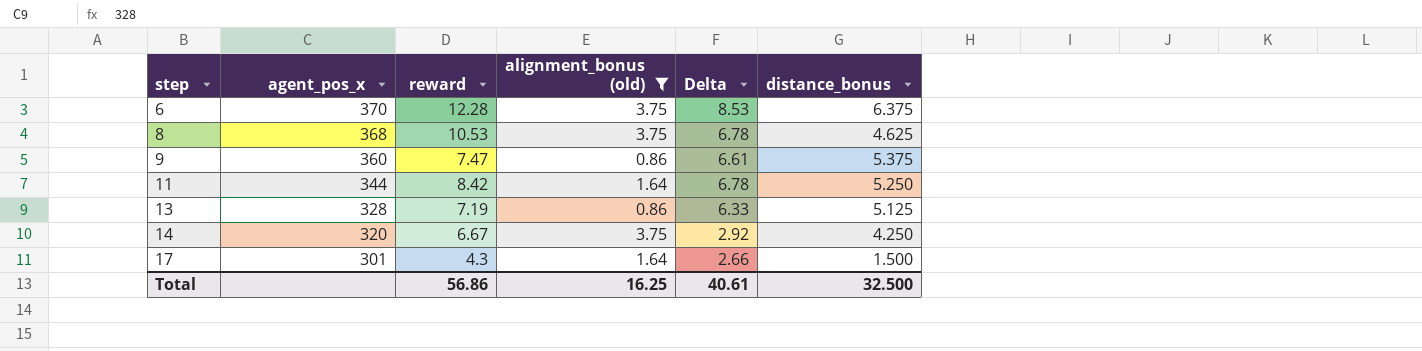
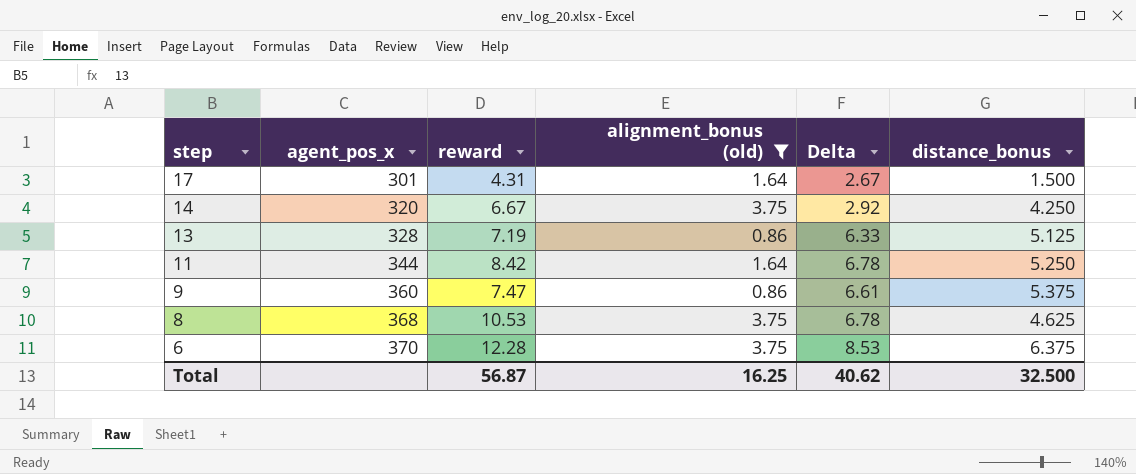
row order: step ascending -> step descending
17 | reward: 4.3 -> 4.31
17 | Delta: 2.66 -> 2.67
Total | reward: 56.86 -> 56.87
Total | Delta: 40.61 -> 40.62

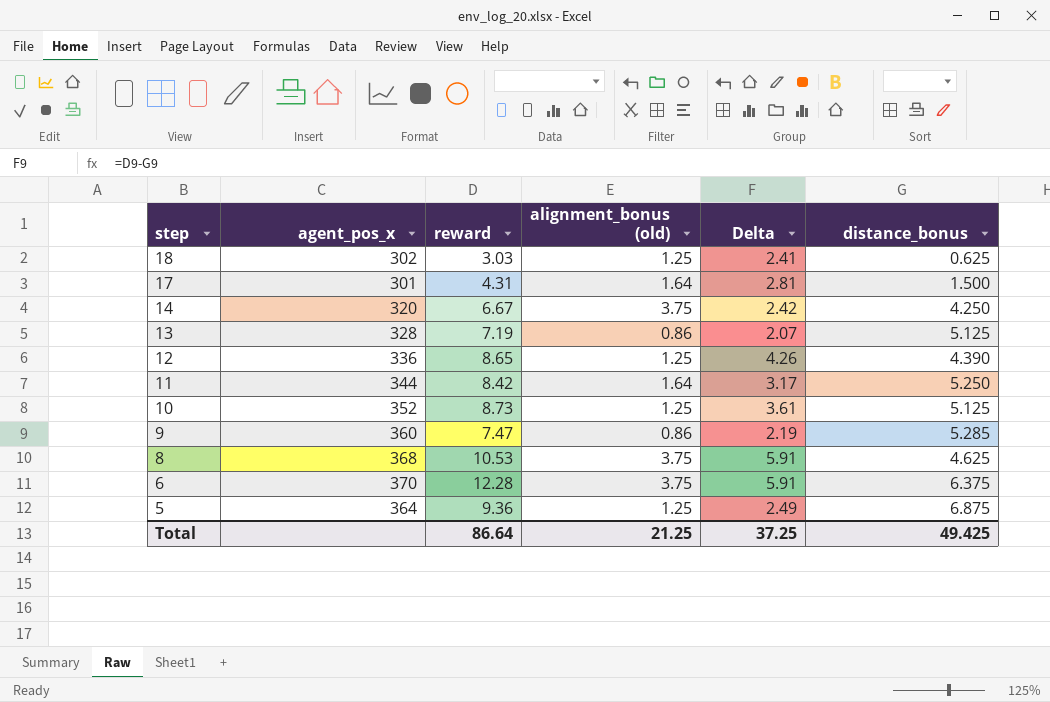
filter: alignment_bonus (old) != 1.25 -> none
column Delta | formula: [reward] - [alignment_bonus (old)] -> [reward] - [distance_bonus]
9 | distance_bonus: 5.375 -> 5.285
Total | reward: 56.87 -> 86.64
Total | alignment_bonus (old): 16.25 -> 21.25
Total | Delta: 40.62 -> 37.25
Total | distance_bonus: 32.500 -> 49.425

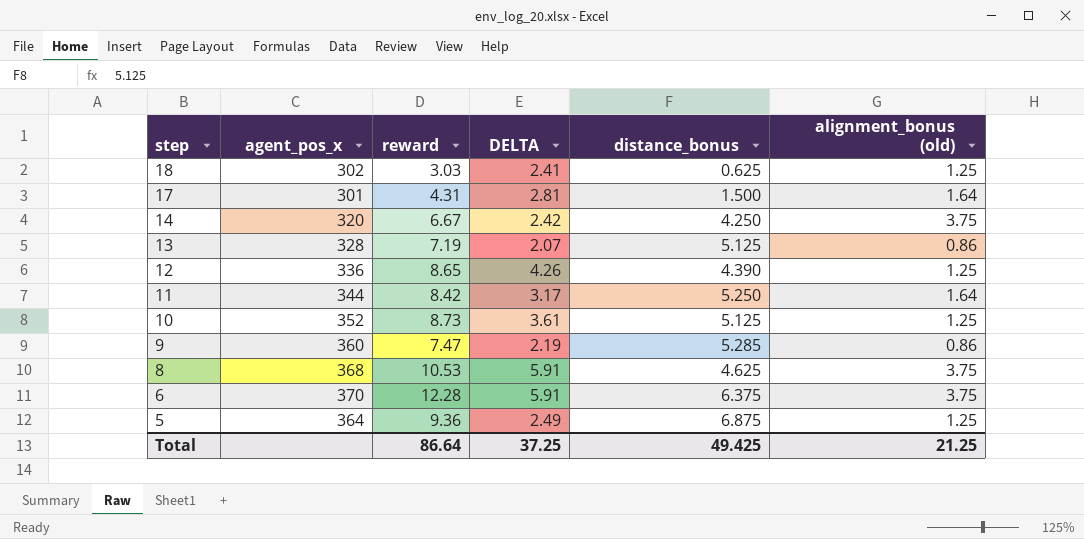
column name: Delta -> DELTA
column alignment_bonus (old) | position: 4 -> 6

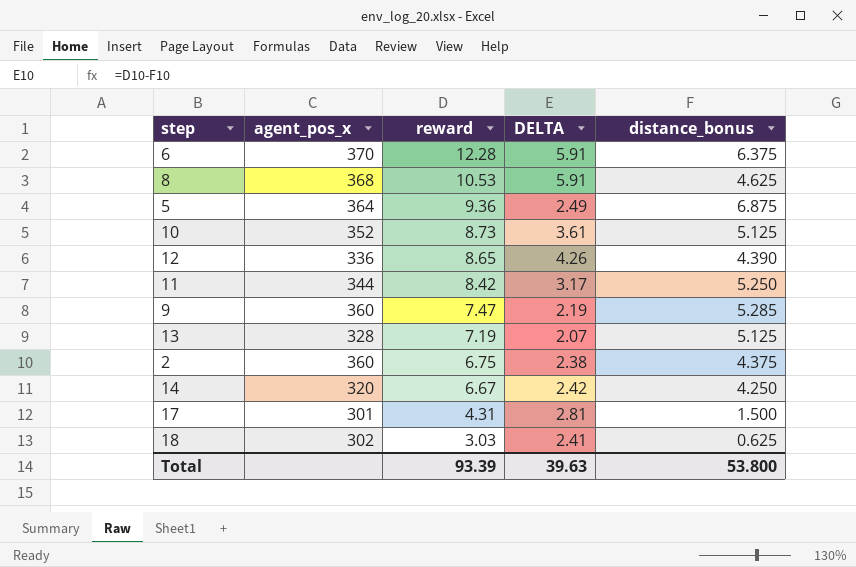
row order: step descending -> reward descending
column alignment_bonus (old) | position: 6 -> none
row 2: none -> 360 | 6.75 | 2.38 | 4.375
Total | reward: 86.64 -> 93.39
Total | DELTA: 37.25 -> 39.63
Total | distance_bonus: 49.425 -> 53.800

